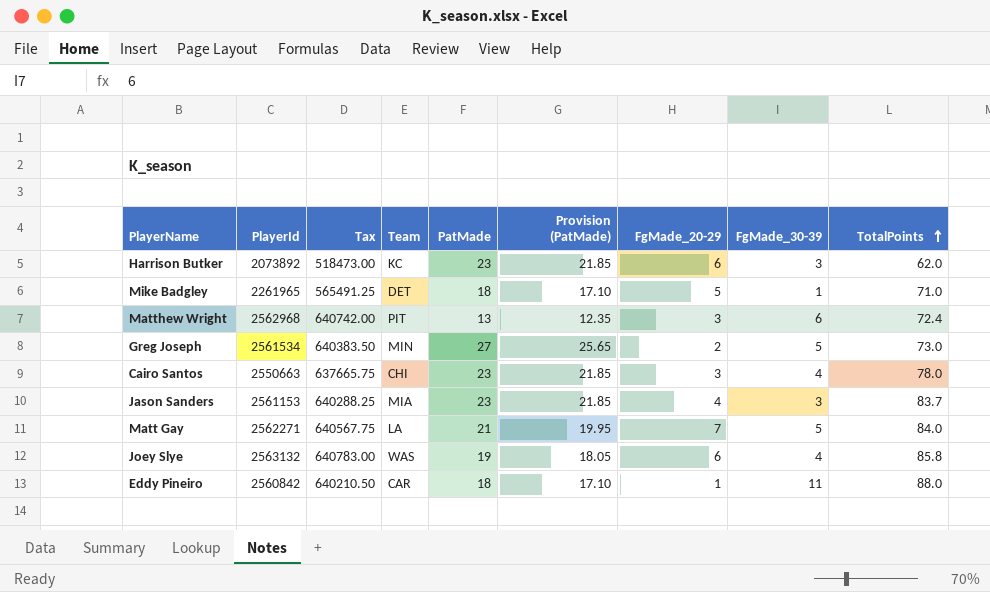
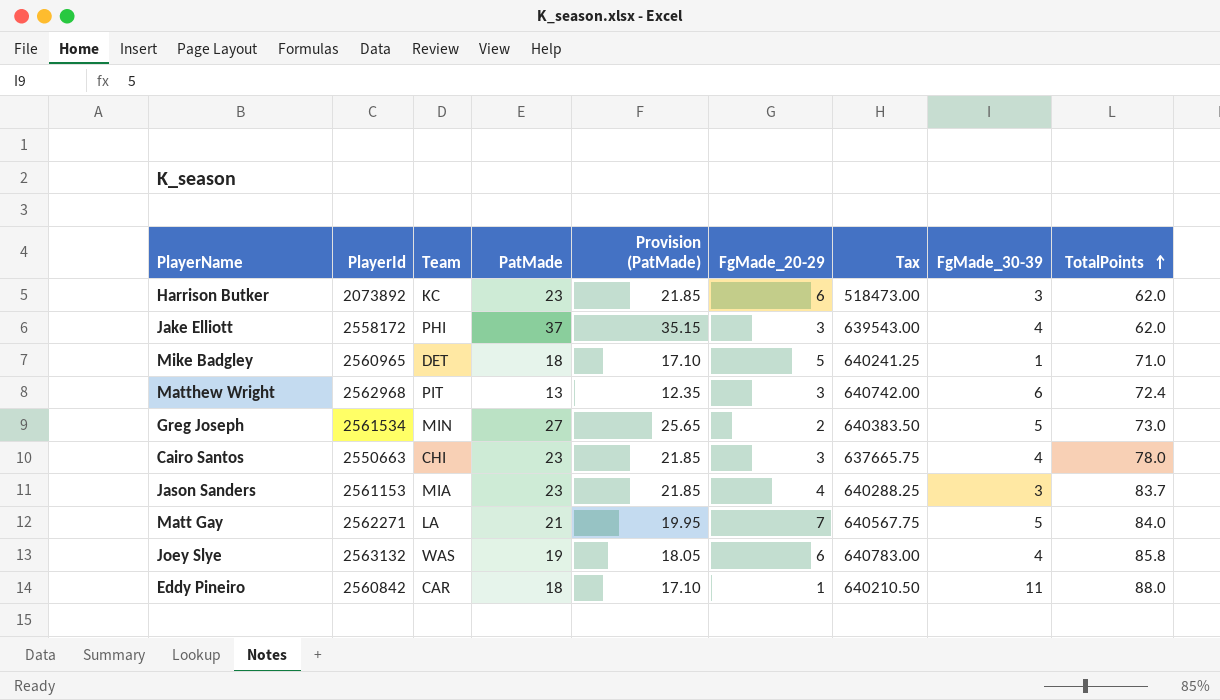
column Tax | position: 3 -> 7
row Jake Elliott: none -> 2558172 | PHI | 37 | 35.15 | 3 | 639543.00 | 4 | 62.0
Mike Badgley | PlayerId: 2261965 -> 2560965
Mike Badgley | Tax: 565491.25 -> 640241.25

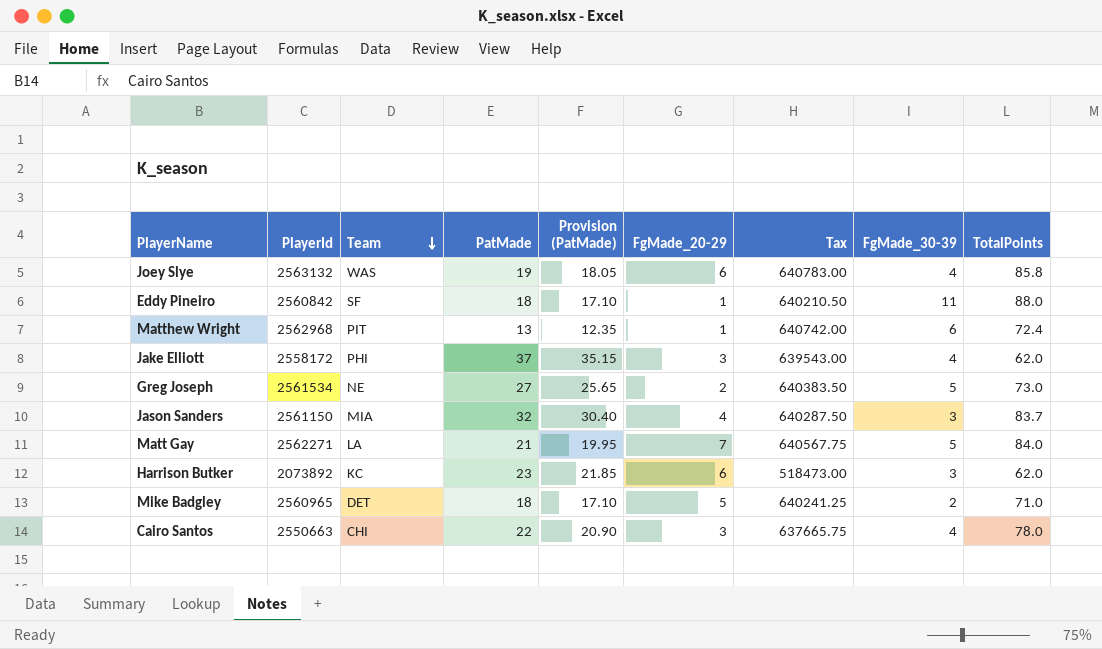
row order: TotalPoints ascending -> Team descending
Eddy Pineiro | Team: CAR -> SF
Matthew Wright | FgMade_20-29: 3 -> 1
Greg Joseph | Team: MIN -> NE
Jason Sanders | PlayerId: 2561153 -> 2561150
Jason Sanders | PatMade: 23 -> 32
Jason Sanders | Provision (PatMade): 21.85 -> 30.40
Jason Sanders | Tax: 640288.25 -> 640287.50
Mike Badgley | FgMade_30-39: 1 -> 2
Cairo Santos | PatMade: 23 -> 22
Cairo Santos | Provision (PatMade): 21.85 -> 20.90

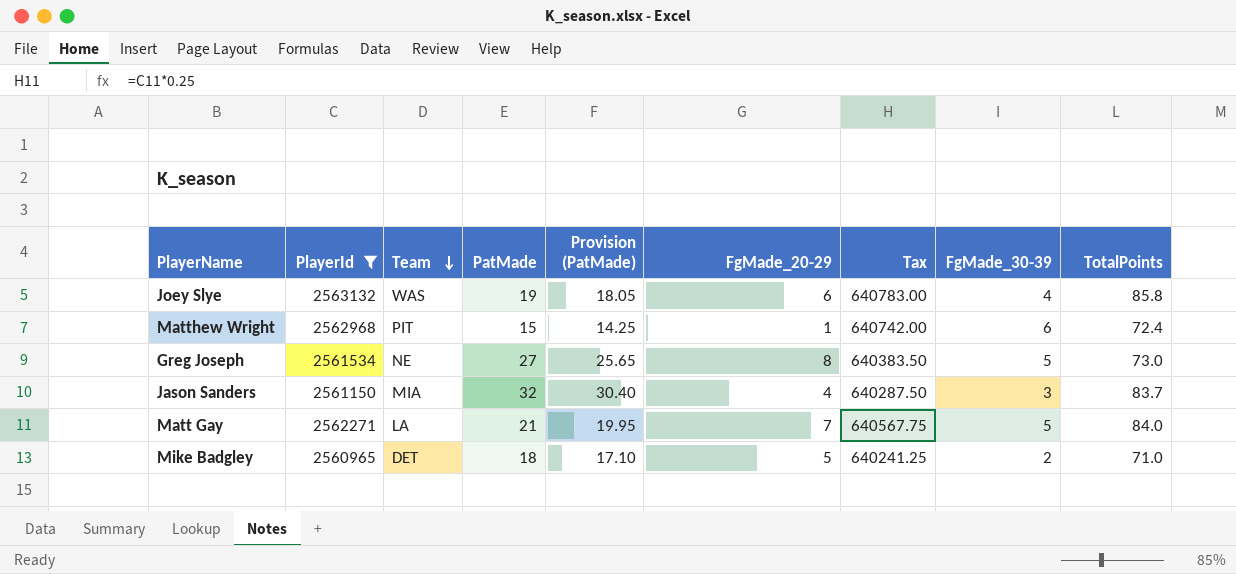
filter: none -> PlayerId >= 2560965
Matthew Wright | PatMade: 13 -> 15
Matthew Wright | Provision (PatMade): 12.35 -> 14.25
Greg Joseph | FgMade_20-29: 2 -> 8

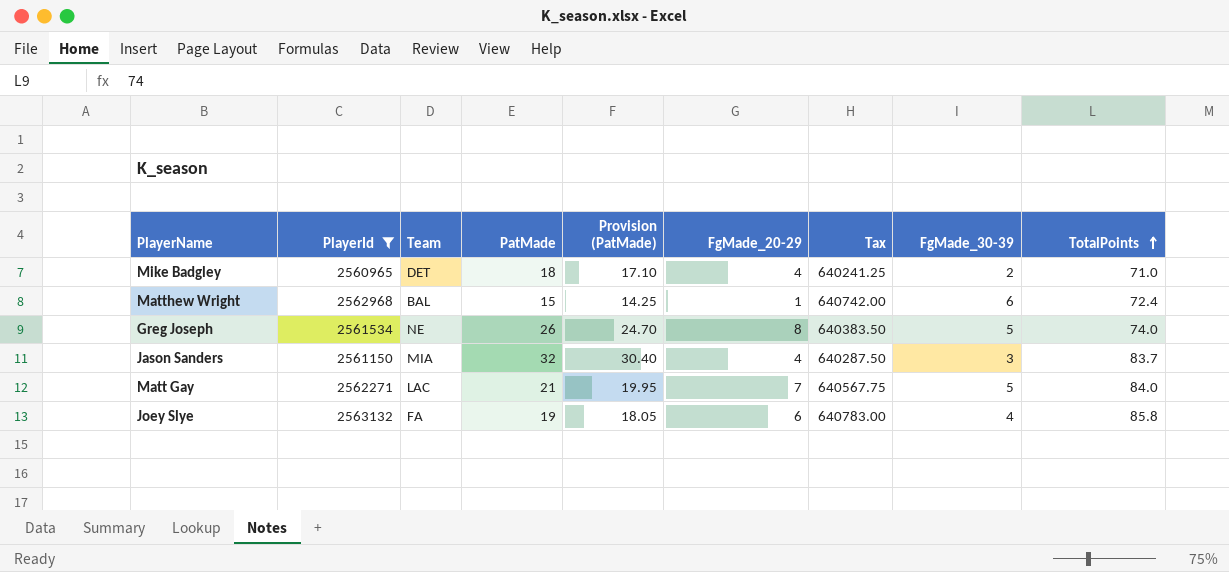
row order: Team descending -> TotalPoints ascending
Mike Badgley | FgMade_20-29: 5 -> 4
Matthew Wright | Team: PIT -> BAL
Greg Joseph | PatMade: 27 -> 26
Greg Joseph | Provision (PatMade): 25.65 -> 24.70
Greg Joseph | TotalPoints: 73.0 -> 74.0
Matt Gay | Team: LA -> LAC
Joey Slye | Team: WAS -> FA

